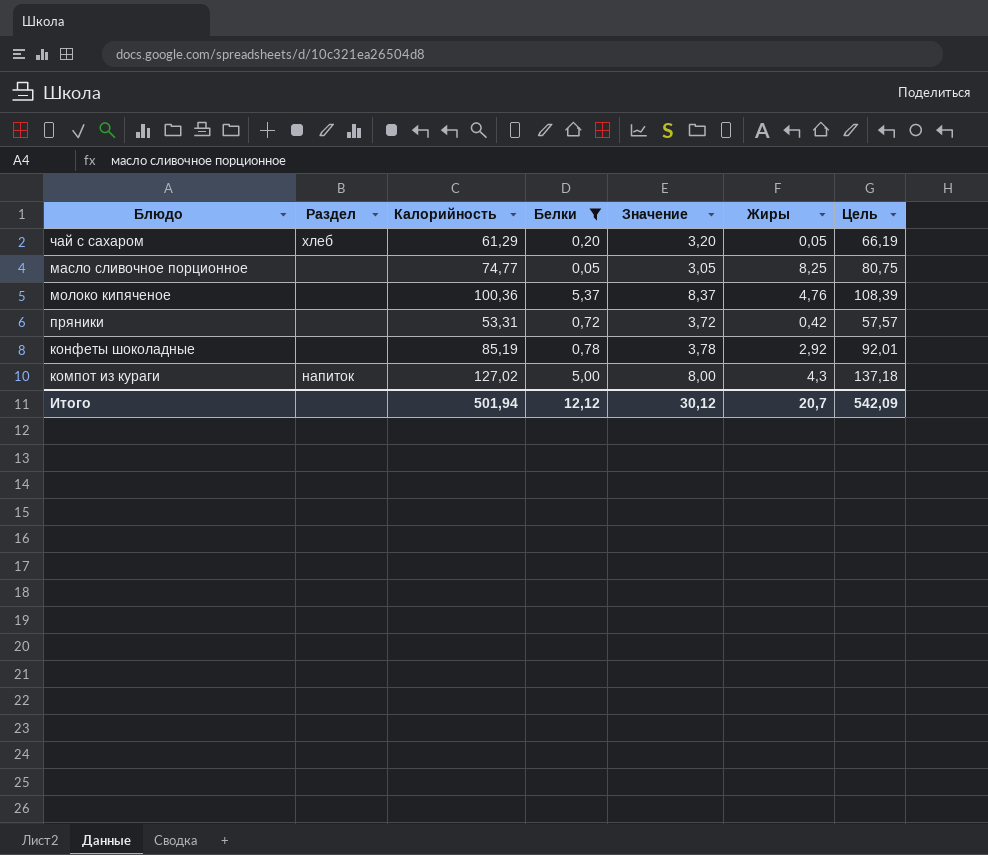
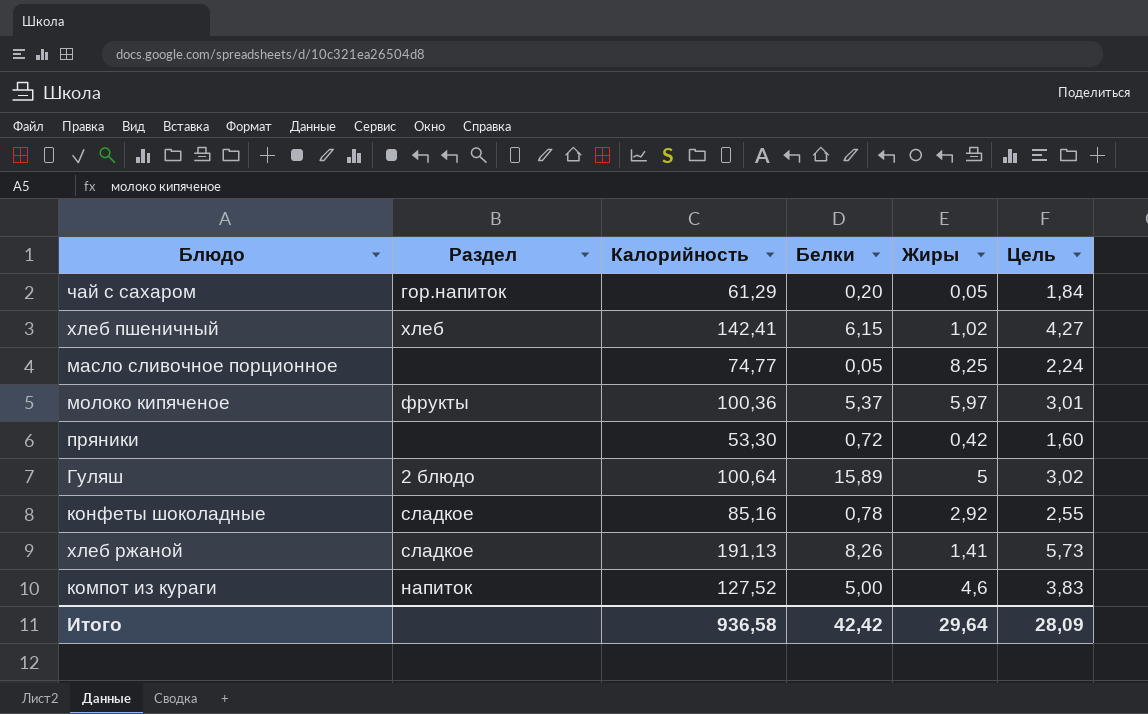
filter: Белки <= 5,37 -> none
column Значение | formula: [Белки] + 3 -> none
column Цель | formula: [Калорийность] * 1,08 -> [Калорийность] * 0,03
чай с сахаром | Раздел: хлеб -> гор.напиток
молоко кипяченое | Раздел: none -> фрукты
молоко кипяченое | Жиры: 4,76 -> 5,97
пряники | Калорийность: 53,31 -> 53,30
конфеты шоколадные | Раздел: none -> сладкое
конфеты шоколадные | Калорийность: 85,19 -> 85,16
компот из кураги | Калорийность: 127,02 -> 127,52
компот из кураги | Жиры: 4,3 -> 4,6
Итого | Калорийность: 501,94 -> 936,58
Итого | Белки: 12,12 -> 42,42
Итого | Жиры: 20,7 -> 29,64
Итого | Цель: 542,09 -> 28,09

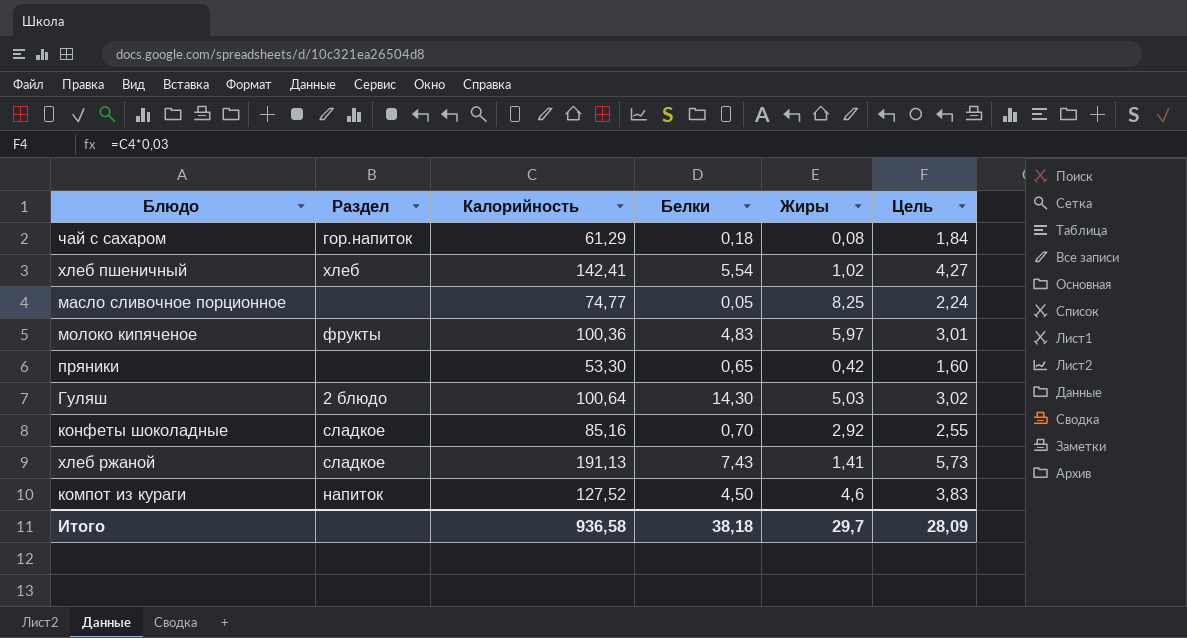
чай с сахаром | Белки: 0,20 -> 0,18
чай с сахаром | Жиры: 0,05 -> 0,08
хлеб пшеничный | Белки: 6,15 -> 5,54
молоко кипяченое | Белки: 5,37 -> 4,83
пряники | Белки: 0,72 -> 0,65
Гуляш | Белки: 15,89 -> 14,30
Гуляш | Жиры: 5 -> 5,03
конфеты шоколадные | Белки: 0,78 -> 0,70
хлеб ржаной | Белки: 8,26 -> 7,43
компот из кураги | Белки: 5,00 -> 4,50
Итого | Белки: 42,42 -> 38,18
Итого | Жиры: 29,64 -> 29,7

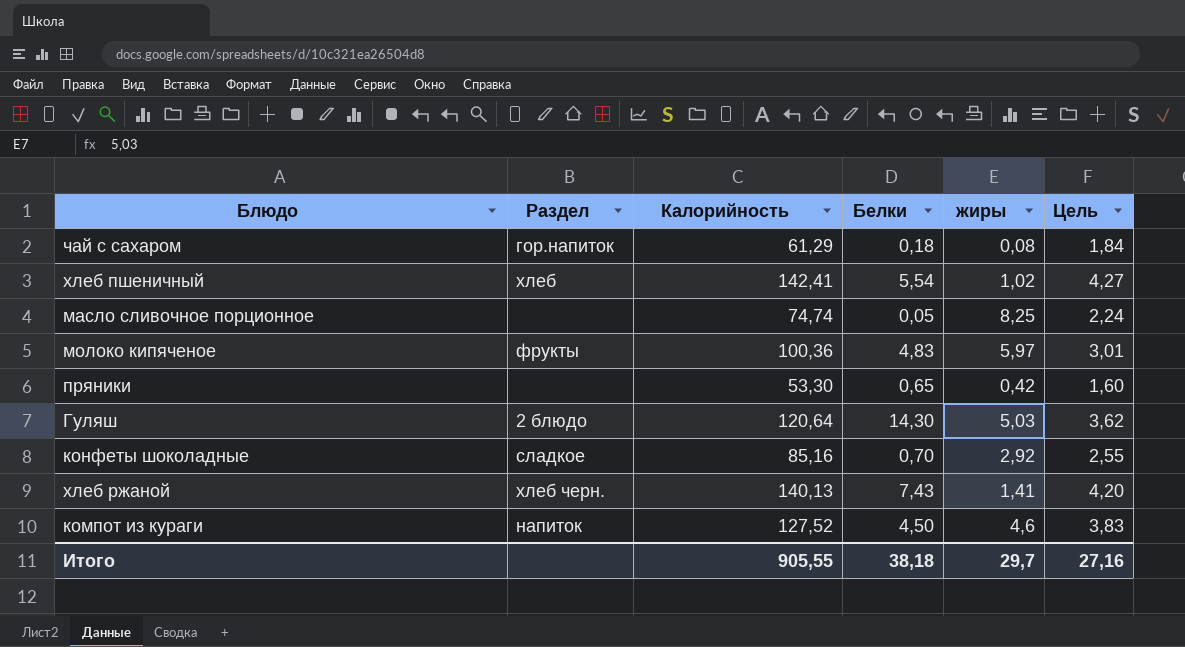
column name: Жиры -> жиры
масло сливочное порционное | Калорийность: 74,77 -> 74,74
Гуляш | Калорийность: 100,64 -> 120,64
Гуляш | Цель: 3,02 -> 3,62
хлеб ржаной | Раздел: сладкое -> хлеб черн.
хлеб ржаной | Калорийность: 191,13 -> 140,13
хлеб ржаной | Цель: 5,73 -> 4,20
Итого | Калорийность: 936,58 -> 905,55
Итого | Цель: 28,09 -> 27,16

